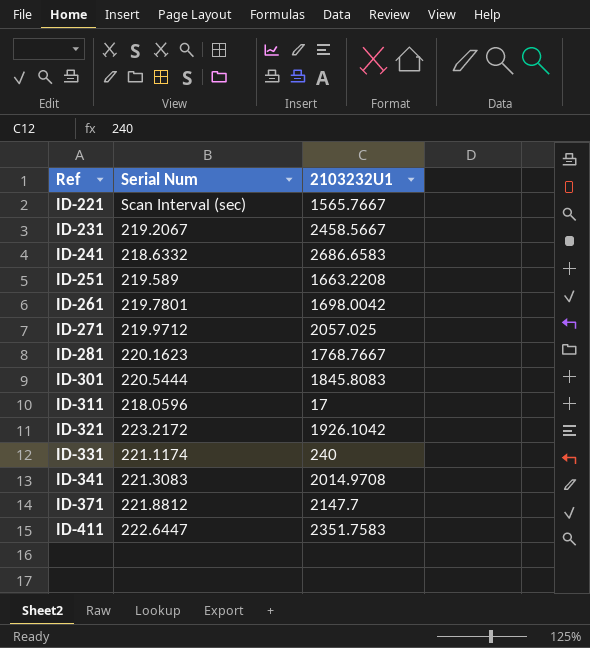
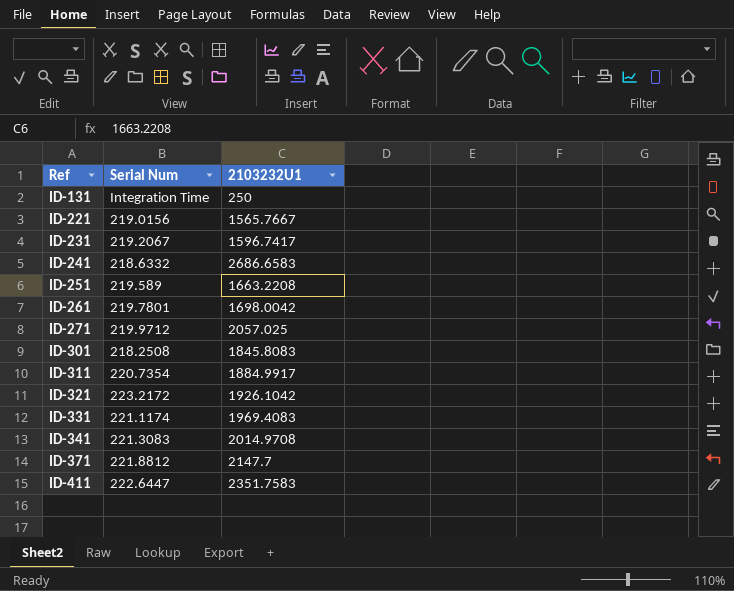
row ID-281: 220.1623 | 1768.7667 -> none
row ID-131: none -> Integration Time | 250
ID-221 | Serial Num: Scan Interval (sec) -> 219.0156
ID-231 | 2103232U1: 2458.5667 -> 1596.7417
ID-301 | Serial Num: 220.5444 -> 218.2508
ID-311 | Serial Num: 218.0596 -> 220.7354
ID-311 | 2103232U1: 17 -> 1884.9917
ID-331 | 2103232U1: 240 -> 1969.4083

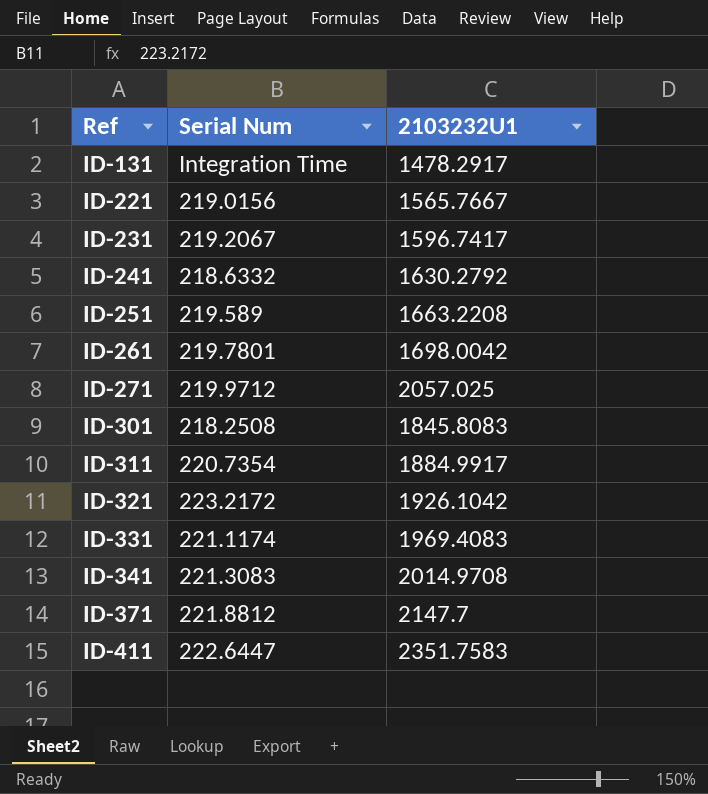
ID-131 | 2103232U1: 250 -> 1478.2917
ID-241 | 2103232U1: 2686.6583 -> 1630.2792

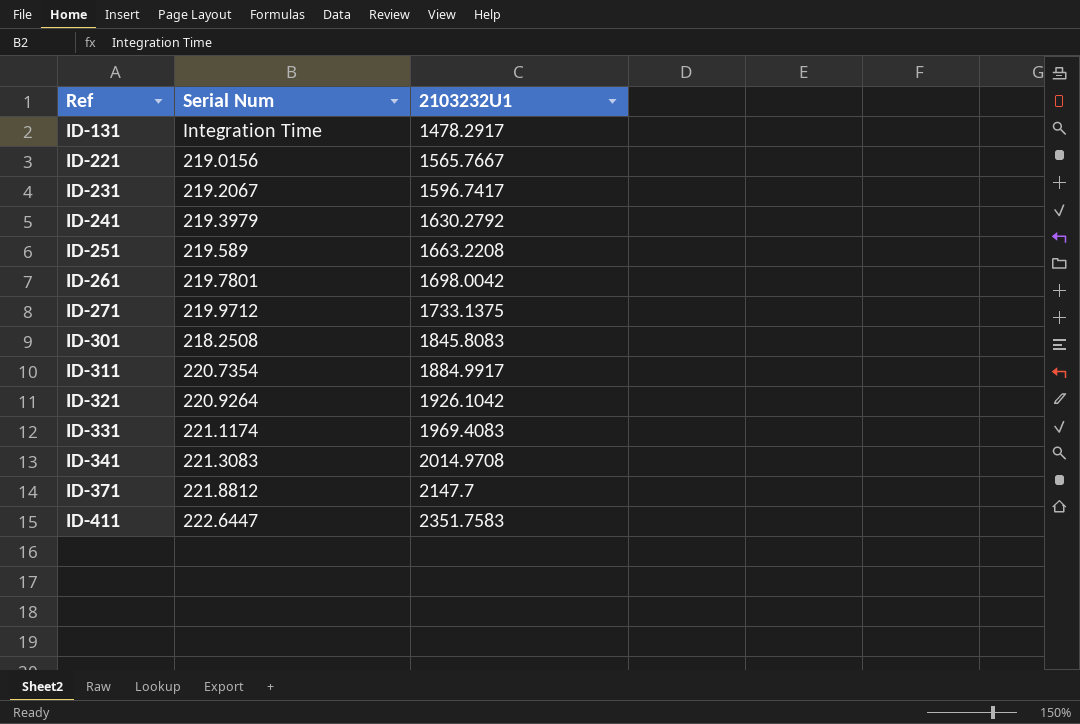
ID-241 | Serial Num: 218.6332 -> 219.3979
ID-271 | 2103232U1: 2057.025 -> 1733.1375
ID-321 | Serial Num: 223.2172 -> 220.9264

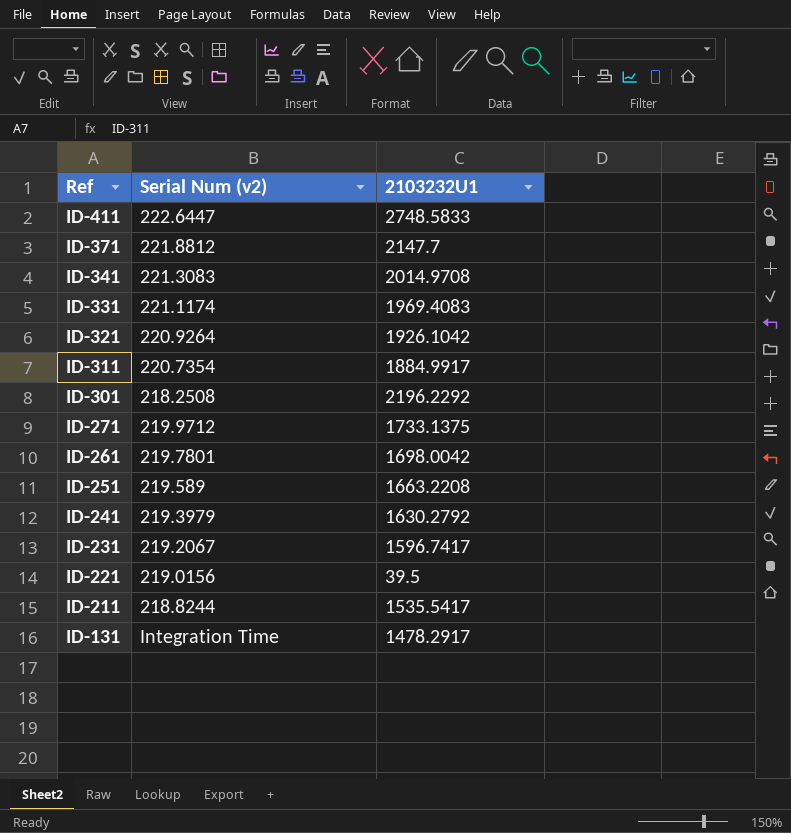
row order: Ref ascending -> Ref descending
column name: Serial Num -> Serial Num (v2)
ID-411 | 2103232U1: 2351.7583 -> 2748.5833
ID-301 | 2103232U1: 1845.8083 -> 2196.2292
ID-221 | 2103232U1: 1565.7667 -> 39.5
row ID-211: none -> 218.8244 | 1535.5417

